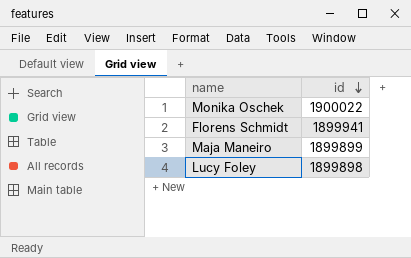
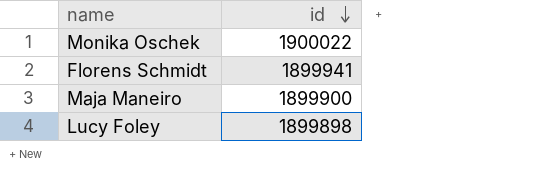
Maja Maneiro | id: 1899899 -> 1899900

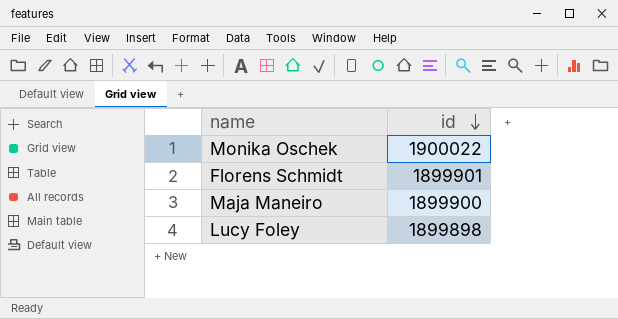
Florens Schmidt | id: 1899941 -> 1899901

